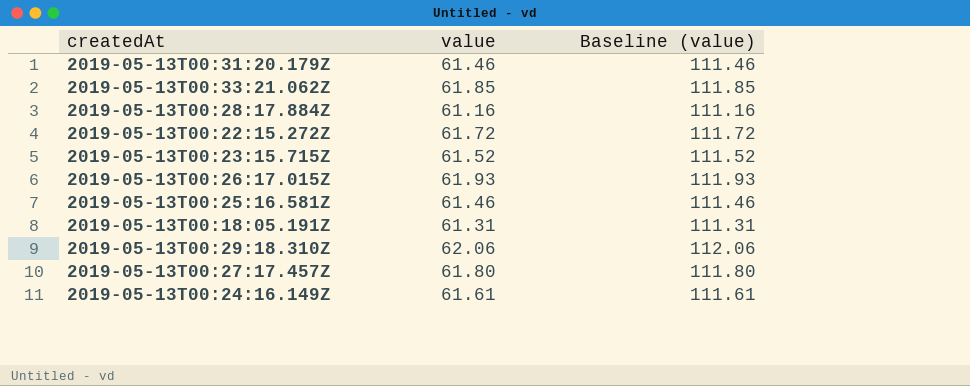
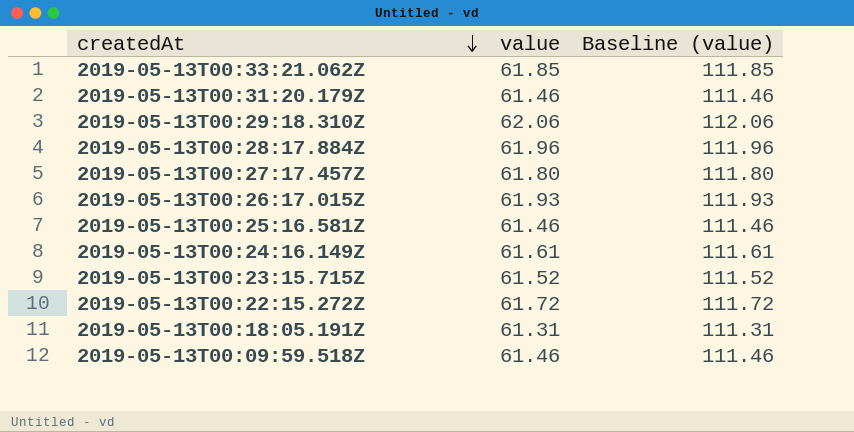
row order: none -> createdAt descending
2019-05-13T00:28:17.884Z | value: 61.16 -> 61.96
2019-05-13T00:28:17.884Z | Baseline (value): 111.16 -> 111.96
row 2019-05-13T00:09:59.518Z: none -> 61.46 | 111.46

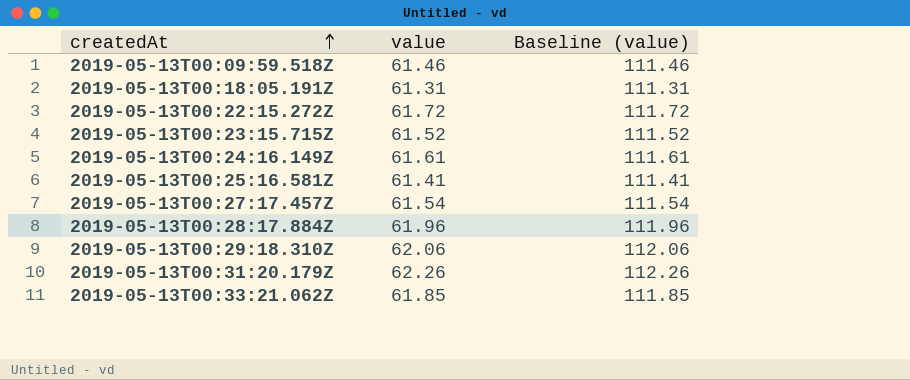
row order: createdAt descending -> createdAt ascending
row 2019-05-13T00:26:17.015Z: 61.93 | 111.93 -> none
2019-05-13T00:25:16.581Z | value: 61.46 -> 61.41
2019-05-13T00:25:16.581Z | Baseline (value): 111.46 -> 111.41
2019-05-13T00:27:17.457Z | value: 61.80 -> 61.54
2019-05-13T00:27:17.457Z | Baseline (value): 111.80 -> 111.54
2019-05-13T00:31:20.179Z | value: 61.46 -> 62.26
2019-05-13T00:31:20.179Z | Baseline (value): 111.46 -> 112.26

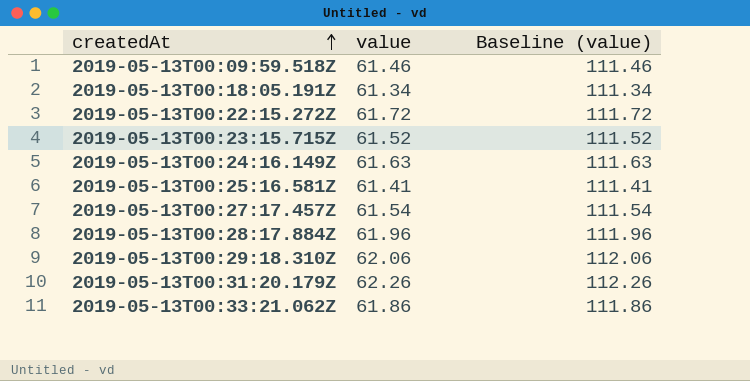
2019-05-13T00:18:05.191Z | value: 61.31 -> 61.34
2019-05-13T00:18:05.191Z | Baseline (value): 111.31 -> 111.34
2019-05-13T00:24:16.149Z | value: 61.61 -> 61.63
2019-05-13T00:24:16.149Z | Baseline (value): 111.61 -> 111.63
2019-05-13T00:33:21.062Z | value: 61.85 -> 61.86
2019-05-13T00:33:21.062Z | Baseline (value): 111.85 -> 111.86

